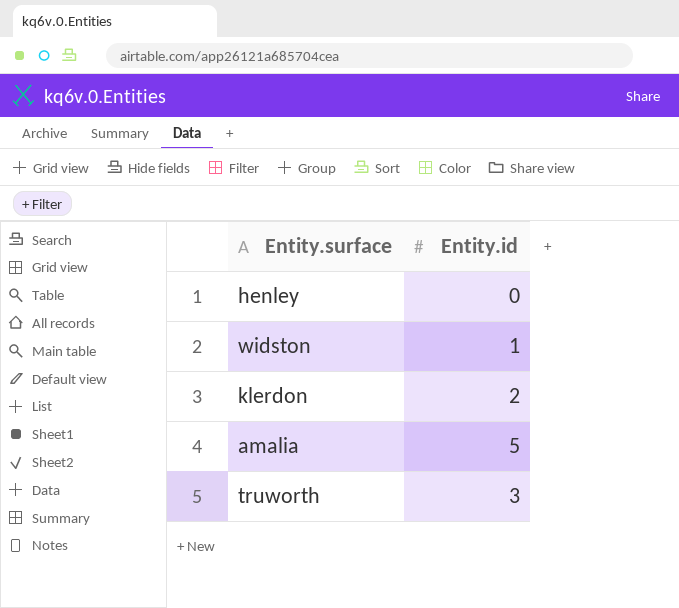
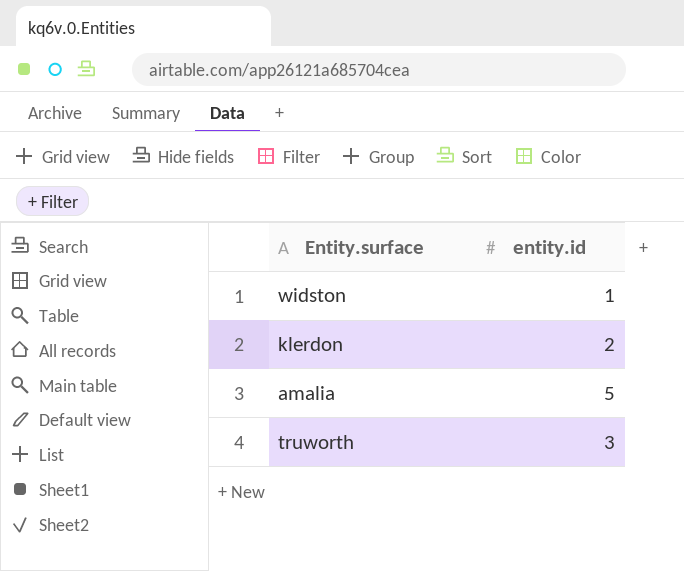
column name: Entity.id -> entity.id
row henley: 0 -> none

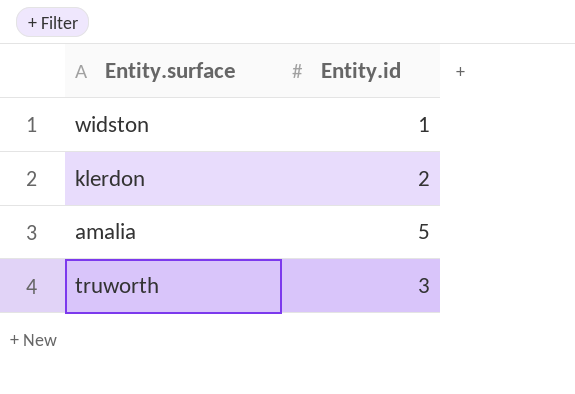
column name: entity.id -> Entity.id

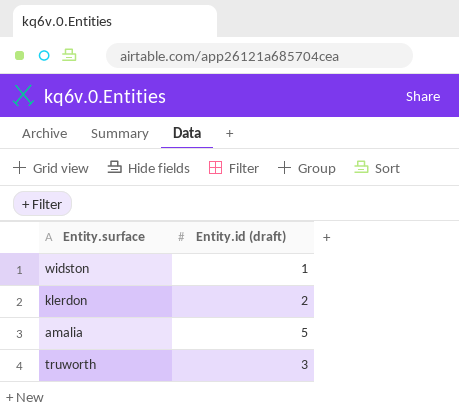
column name: Entity.id -> Entity.id (draft)

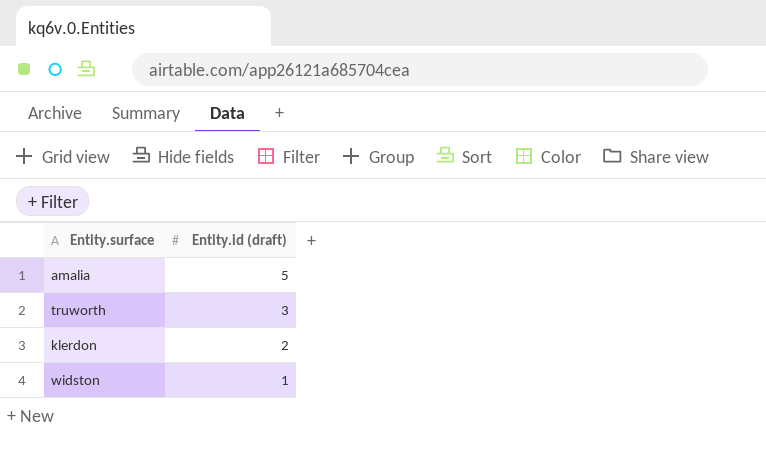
row order: none -> Entity.id (draft) descending

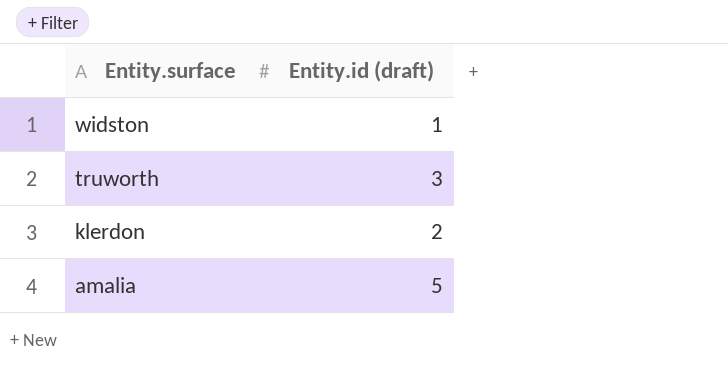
row order: Entity.id (draft) descending -> Entity.surface descending

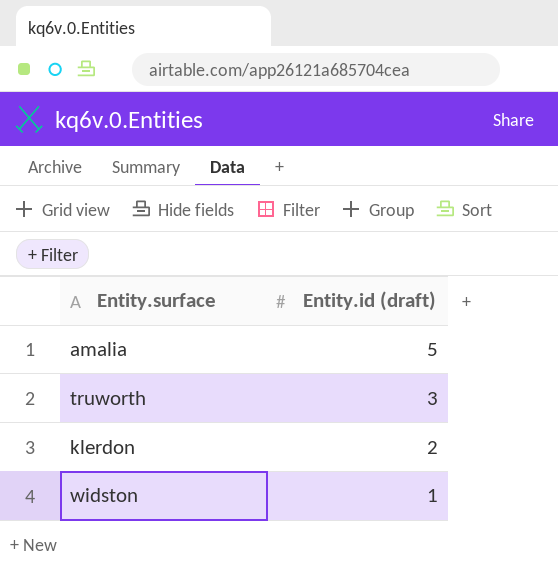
row order: Entity.surface descending -> Entity.id (draft) descending

